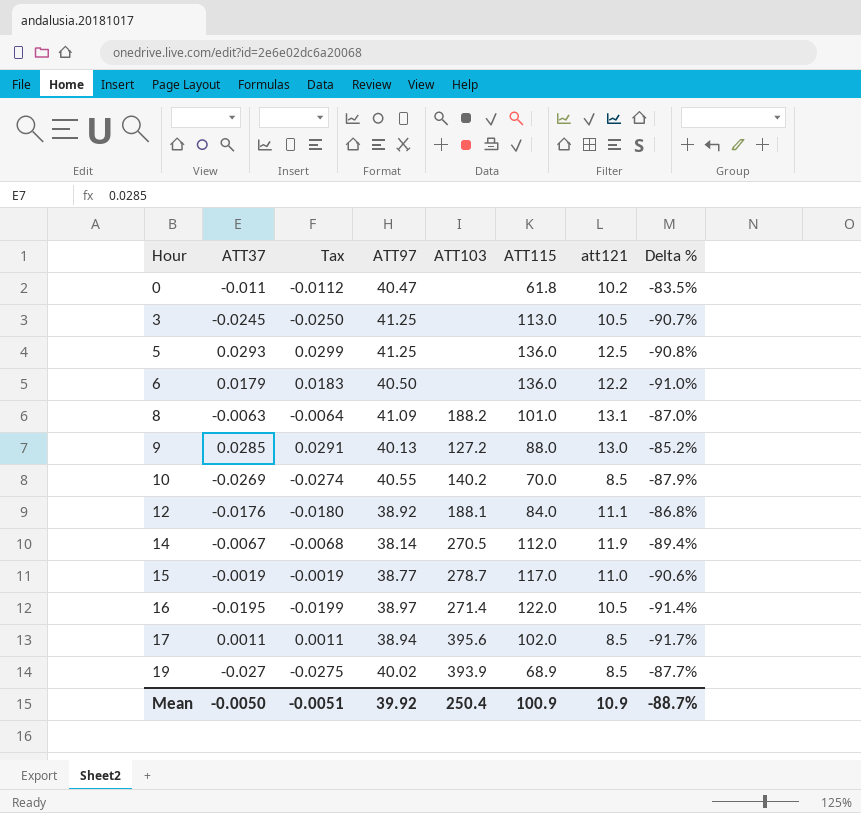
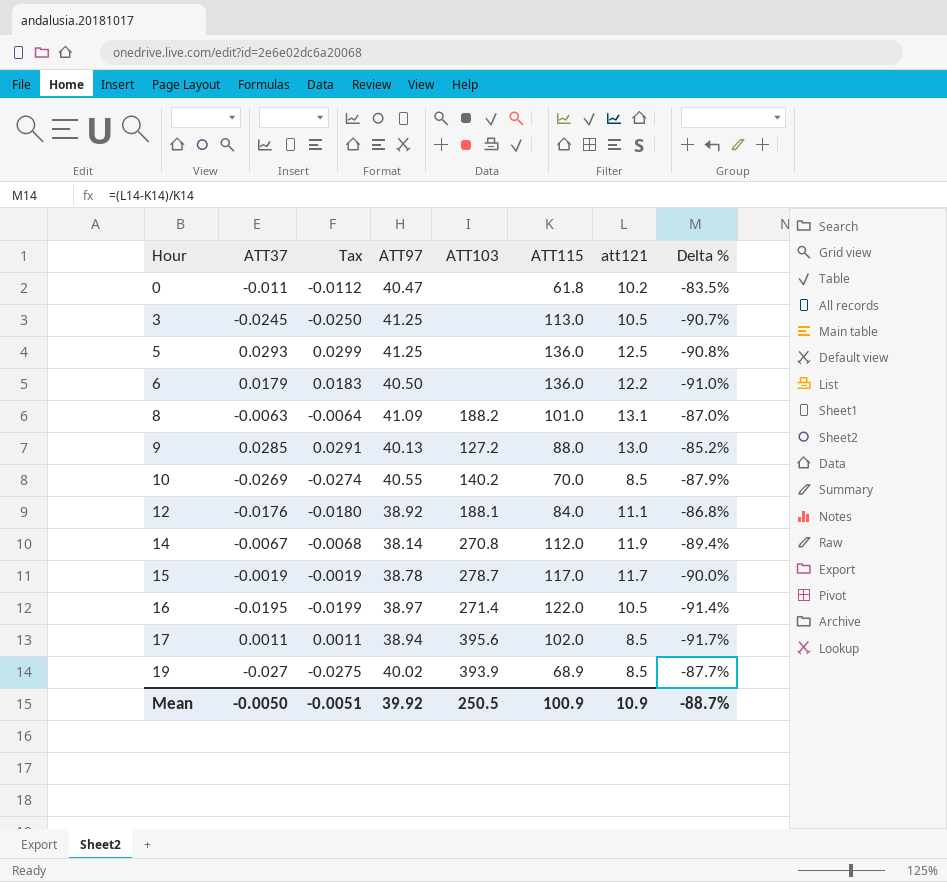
14 | ATT103: 270.5 -> 270.8
15 | ATT97: 38.77 -> 38.78
15 | att121: 11.0 -> 11.7
15 | Delta %: -90.6% -> -90.0%
Mean | ATT103: 250.4 -> 250.5

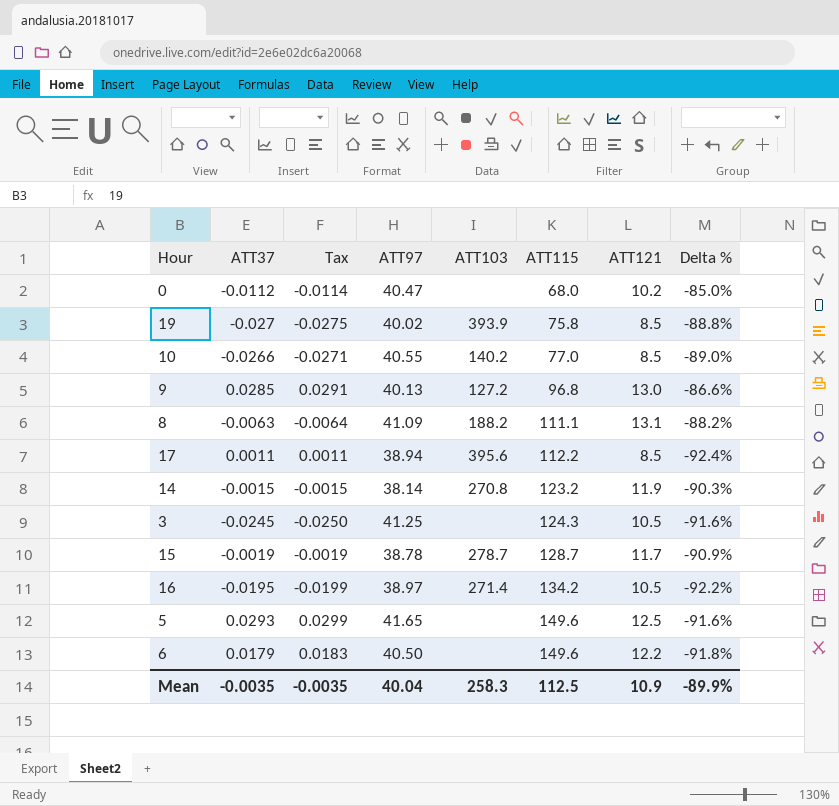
row order: Hour ascending -> ATT115 ascending
column name: att121 -> ATT121
row 12: -0.0176 | -0.0180 | 38.92 | 188.1 | 84.0 | 11.1 | -86.8% -> none
0 | ATT37: -0.011 -> -0.0112
0 | Tax: -0.0112 -> -0.0114
0 | ATT115: 61.8 -> 68.0
0 | Delta %: -83.5% -> -85.0%
19 | ATT115: 68.9 -> 75.8
19 | Delta %: -87.7% -> -88.8%
10 | ATT37: -0.0269 -> -0.0266
10 | Tax: -0.0274 -> -0.0271
10 | ATT115: 70.0 -> 77.0
10 | Delta %: -87.9% -> -89.0%
9 | ATT115: 88.0 -> 96.8
9 | Delta %: -85.2% -> -86.6%
8 | ATT115: 101.0 -> 111.1
8 | Delta %: -87.0% -> -88.2%
17 | ATT115: 102.0 -> 112.2
17 | Delta %: -91.7% -> -92.4%
14 | ATT37: -0.0067 -> -0.0015
14 | Tax: -0.0068 -> -0.0015
14 | ATT115: 112.0 -> 123.2
14 | Delta %: -89.4% -> -90.3%
3 | ATT115: 113.0 -> 124.3
3 | Delta %: -90.7% -> -91.6%
15 | ATT115: 117.0 -> 128.7
15 | Delta %: -90.0% -> -90.9%
16 | ATT115: 122.0 -> 134.2
16 | Delta %: -91.4% -> -92.2%
5 | ATT97: 41.25 -> 41.65
5 | ATT115: 136.0 -> 149.6
5 | Delta %: -90.8% -> -91.6%
6 | ATT115: 136.0 -> 149.6
6 | Delta %: -91.0% -> -91.8%
Mean | ATT37: -0.0050 -> -0.0035
Mean | Tax: -0.0051 -> -0.0035
Mean | ATT97: 39.92 -> 40.04
Mean | ATT103: 250.5 -> 258.3
Mean | ATT115: 100.9 -> 112.5
Mean | Delta %: -88.7% -> -89.9%

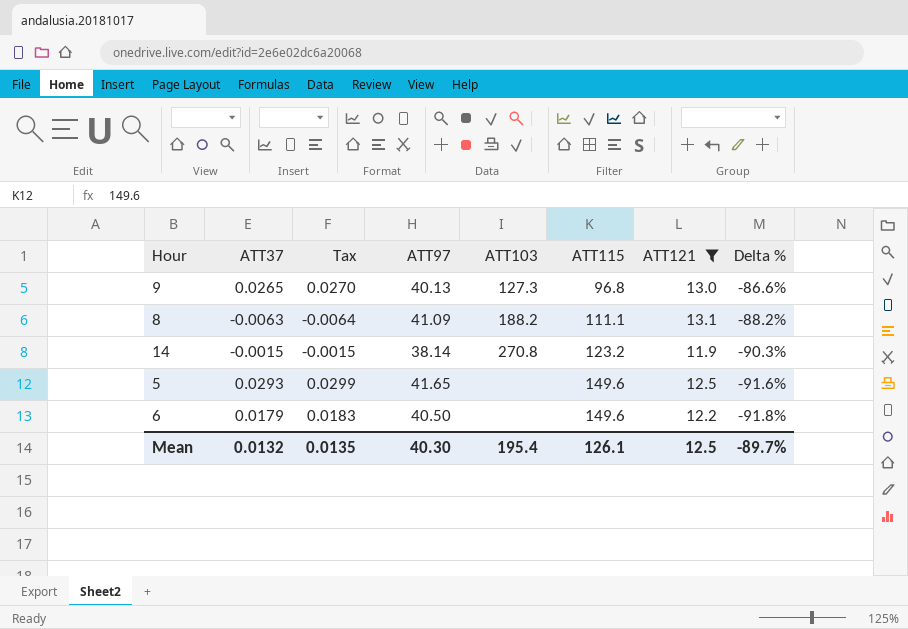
filter: none -> ATT121 >= 11.9
9 | ATT37: 0.0285 -> 0.0265
9 | Tax: 0.0291 -> 0.0270
9 | ATT103: 127.2 -> 127.3
Mean | ATT37: -0.0035 -> 0.0132
Mean | Tax: -0.0035 -> 0.0135
Mean | ATT97: 40.04 -> 40.30
Mean | ATT103: 258.3 -> 195.4
Mean | ATT115: 112.5 -> 126.1
Mean | ATT121: 10.9 -> 12.5
Mean | Delta %: -89.9% -> -89.7%

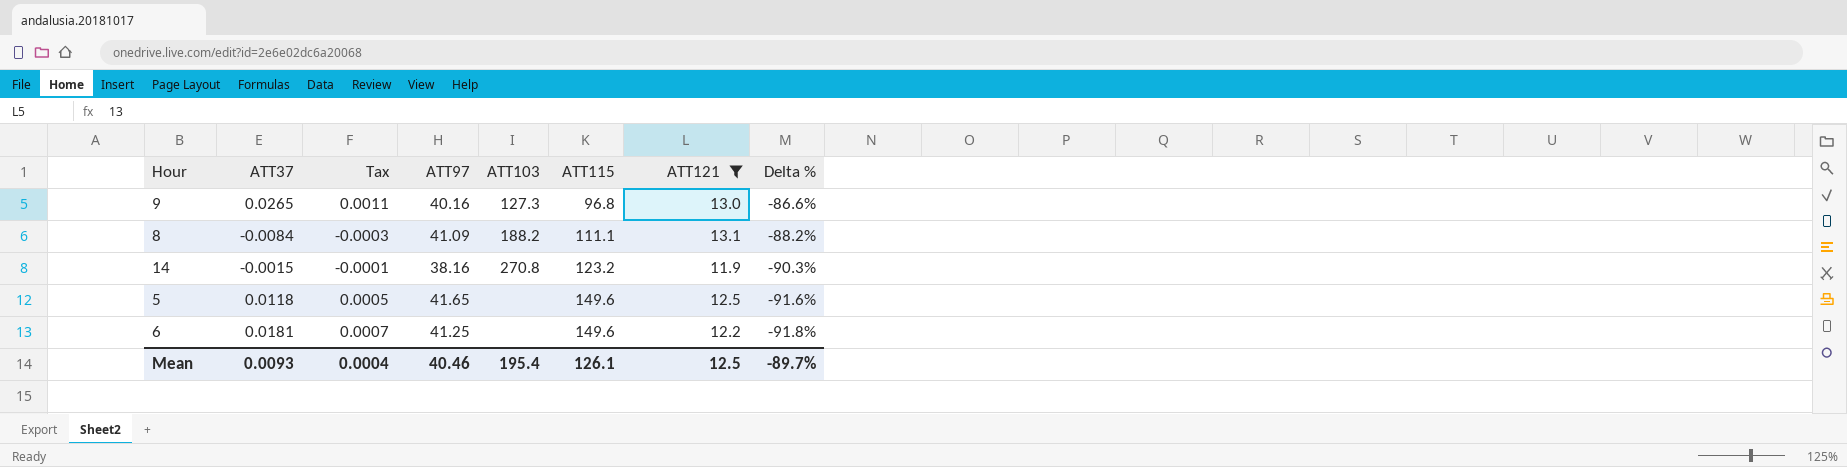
column Tax | formula: [ATT37] * 1.02 -> [ATT37] * 0.04
9 | ATT97: 40.13 -> 40.16
8 | ATT37: -0.0063 -> -0.0084
14 | ATT97: 38.14 -> 38.16
5 | ATT37: 0.0293 -> 0.0118
6 | ATT37: 0.0179 -> 0.0181
6 | ATT97: 40.50 -> 41.25
Mean | ATT37: 0.0132 -> 0.0093
Mean | Tax: 0.0135 -> 0.0004
Mean | ATT97: 40.30 -> 40.46

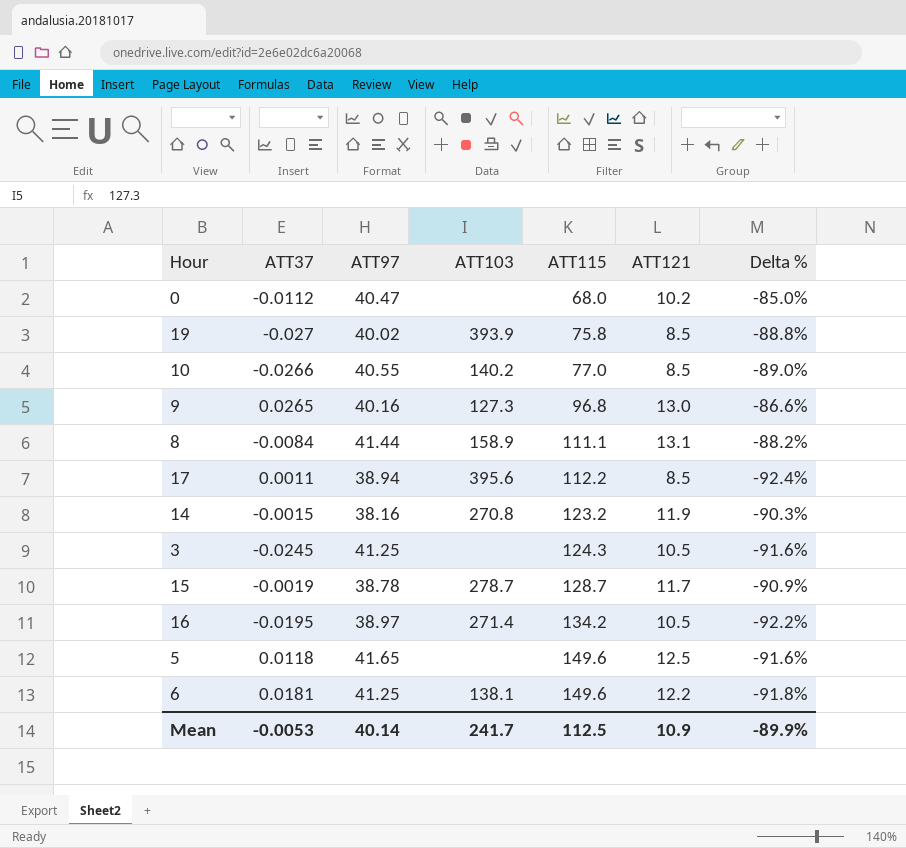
filter: ATT121 >= 11.9 -> none
column Tax | formula: [ATT37] * 0.04 -> none
8 | ATT97: 41.09 -> 41.44
8 | ATT103: 188.2 -> 158.9
6 | ATT103: none -> 138.1
Mean | ATT37: 0.0093 -> -0.0053
Mean | ATT97: 40.46 -> 40.14
Mean | ATT103: 195.4 -> 241.7
Mean | ATT115: 126.1 -> 112.5
Mean | ATT121: 12.5 -> 10.9
Mean | Delta %: -89.7% -> -89.9%

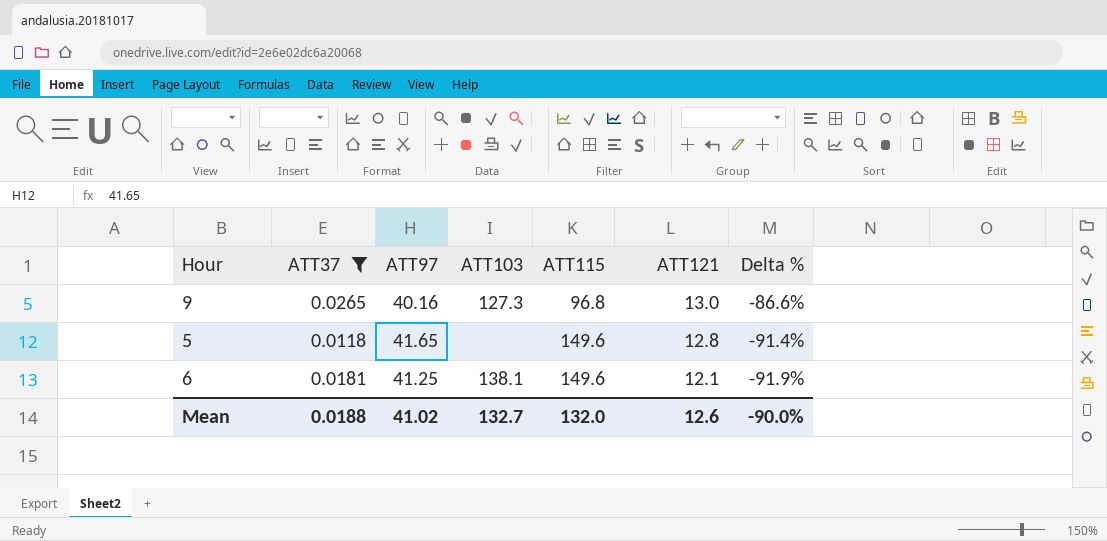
filter: none -> ATT37 >= 0.0118
5 | ATT121: 12.5 -> 12.8
5 | Delta %: -91.6% -> -91.4%
6 | ATT121: 12.2 -> 12.1
6 | Delta %: -91.8% -> -91.9%
Mean | ATT37: -0.0053 -> 0.0188
Mean | ATT97: 40.14 -> 41.02
Mean | ATT103: 241.7 -> 132.7
Mean | ATT115: 112.5 -> 132.0
Mean | ATT121: 10.9 -> 12.6
Mean | Delta %: -89.9% -> -90.0%

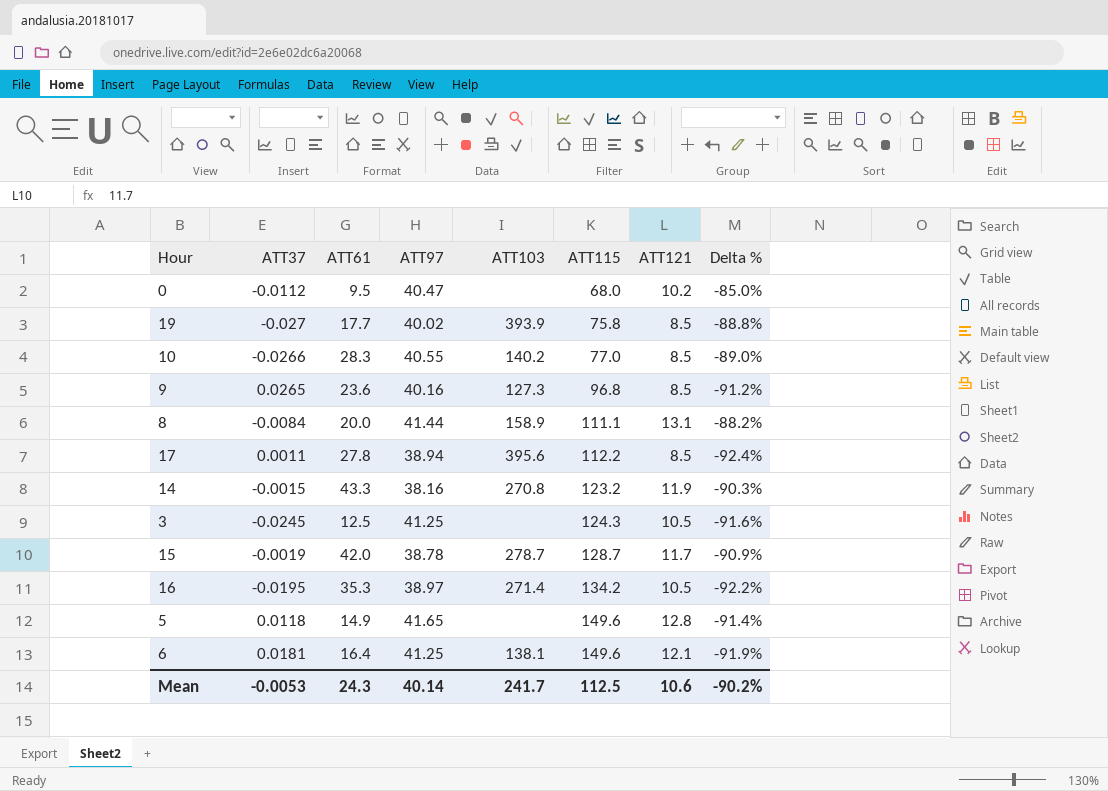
filter: ATT37 >= 0.0118 -> none
column ATT61 | position: none -> 3
9 | ATT121: 13.0 -> 8.5
9 | Delta %: -86.6% -> -91.2%
Mean | ATT37: 0.0188 -> -0.0053
Mean | ATT97: 41.02 -> 40.14
Mean | ATT103: 132.7 -> 241.7
Mean | ATT115: 132.0 -> 112.5
Mean | ATT121: 12.6 -> 10.6
Mean | Delta %: -90.0% -> -90.2%

